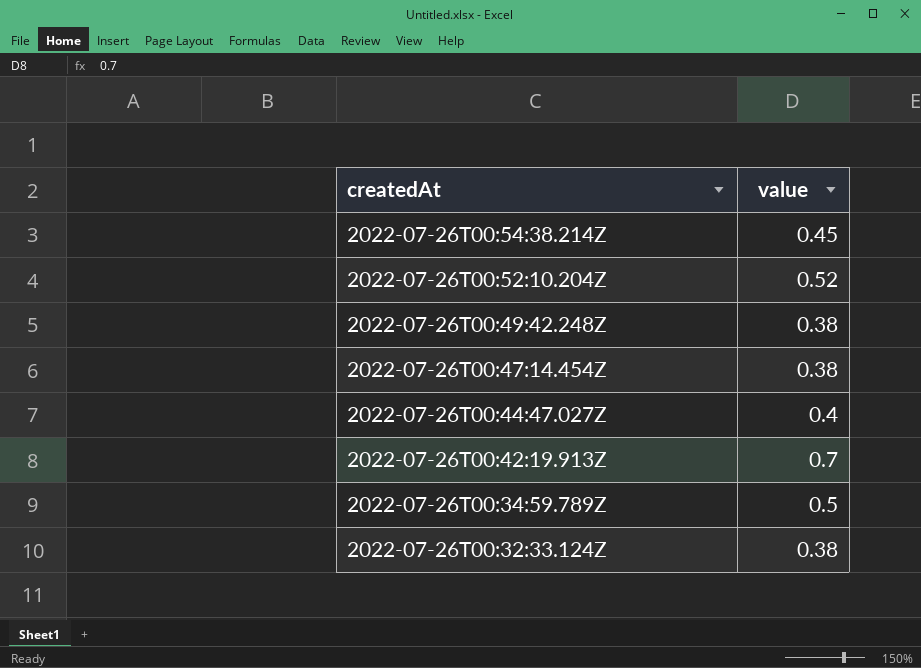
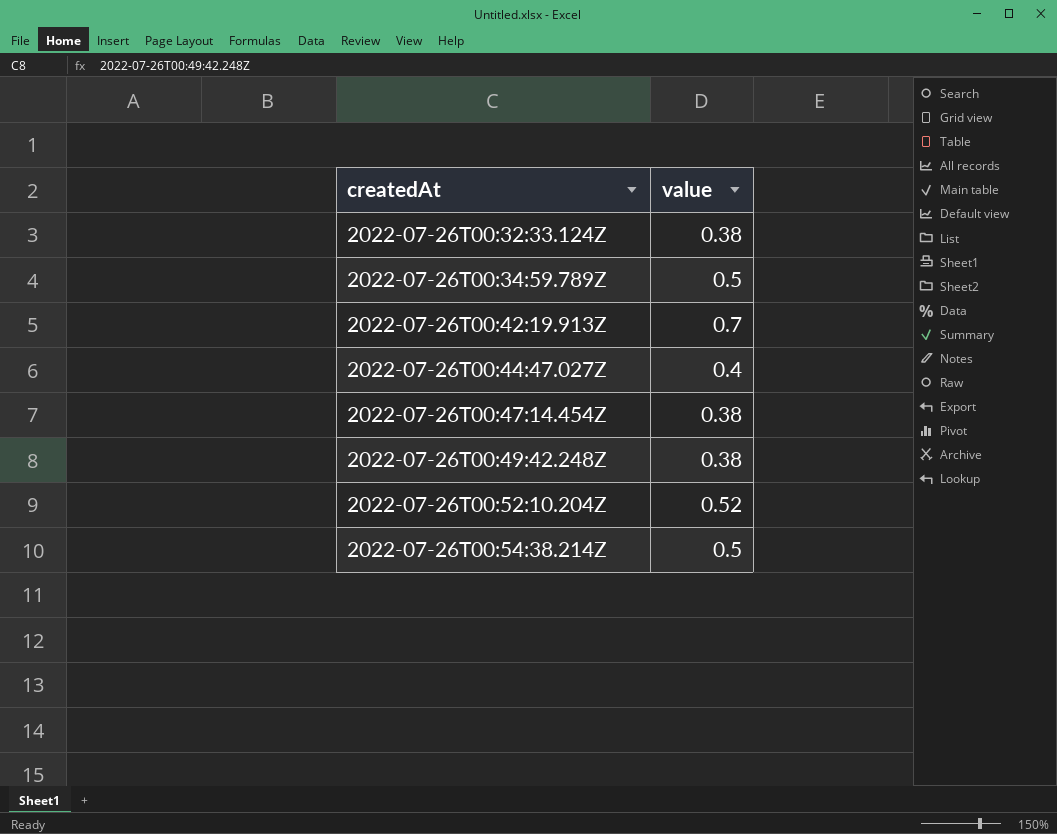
row order: createdAt descending -> createdAt ascending
2022-07-26T00:54:38.214Z | value: 0.45 -> 0.5

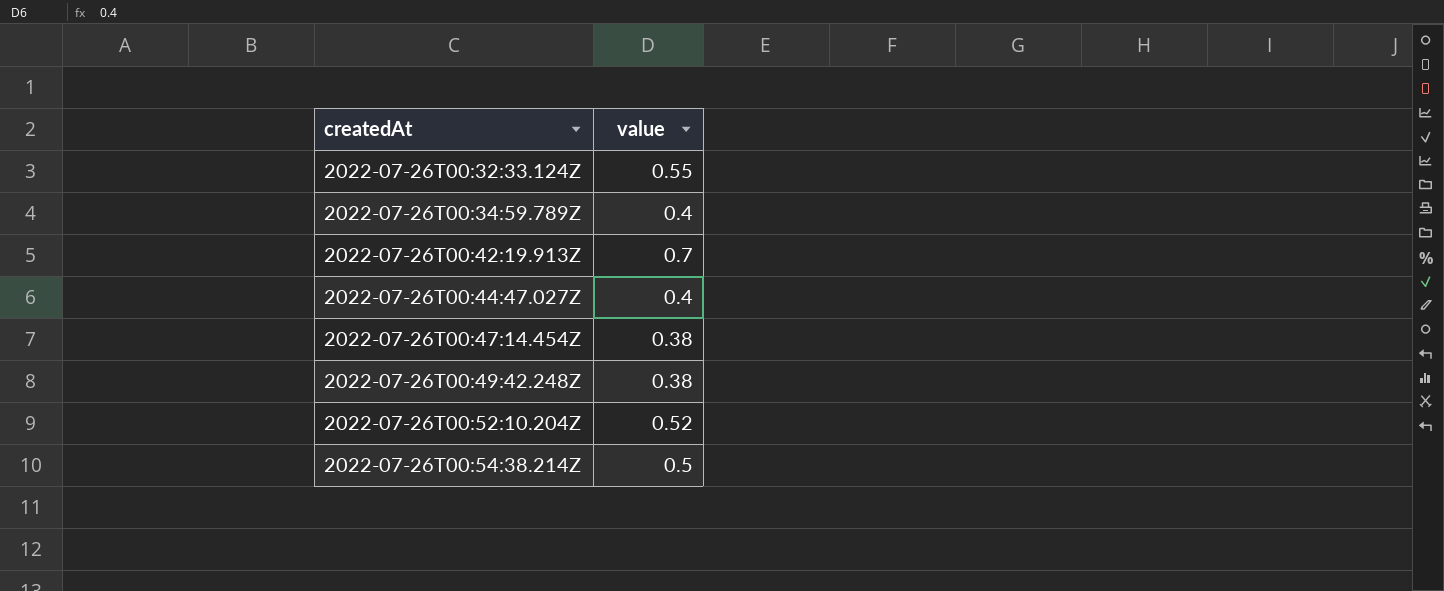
2022-07-26T00:32:33.124Z | value: 0.38 -> 0.55
2022-07-26T00:34:59.789Z | value: 0.5 -> 0.4

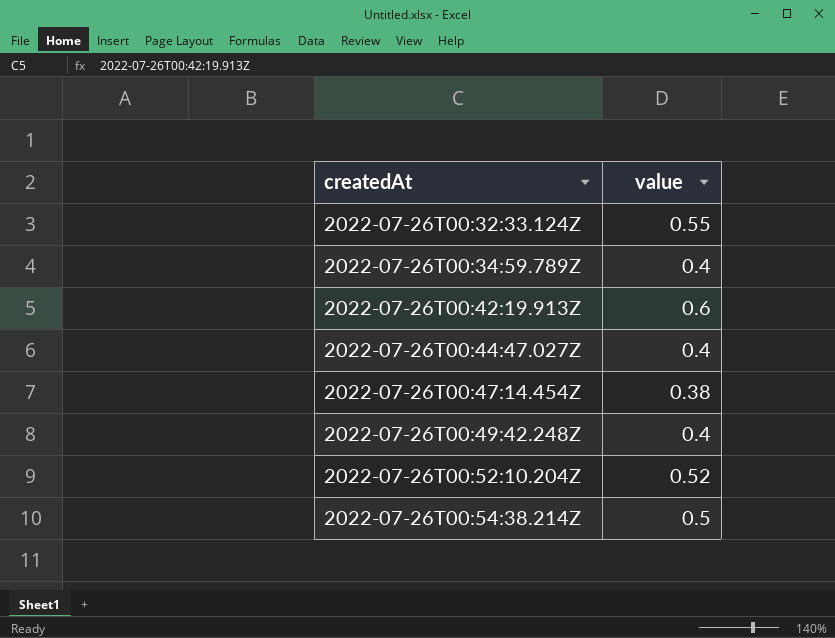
2022-07-26T00:42:19.913Z | value: 0.7 -> 0.6
2022-07-26T00:49:42.248Z | value: 0.38 -> 0.4

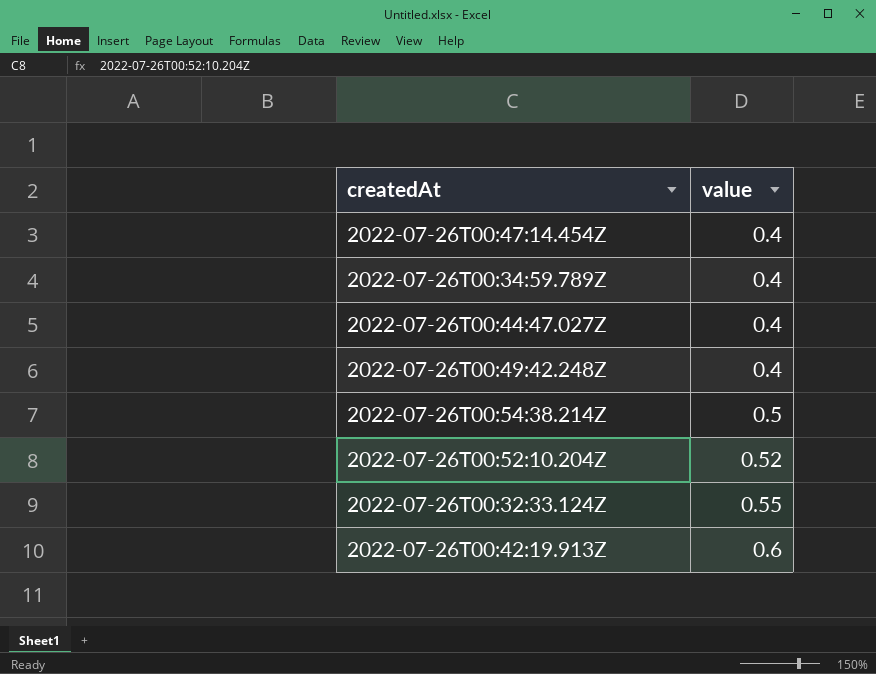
row order: createdAt ascending -> value ascending
2022-07-26T00:47:14.454Z | value: 0.38 -> 0.4

